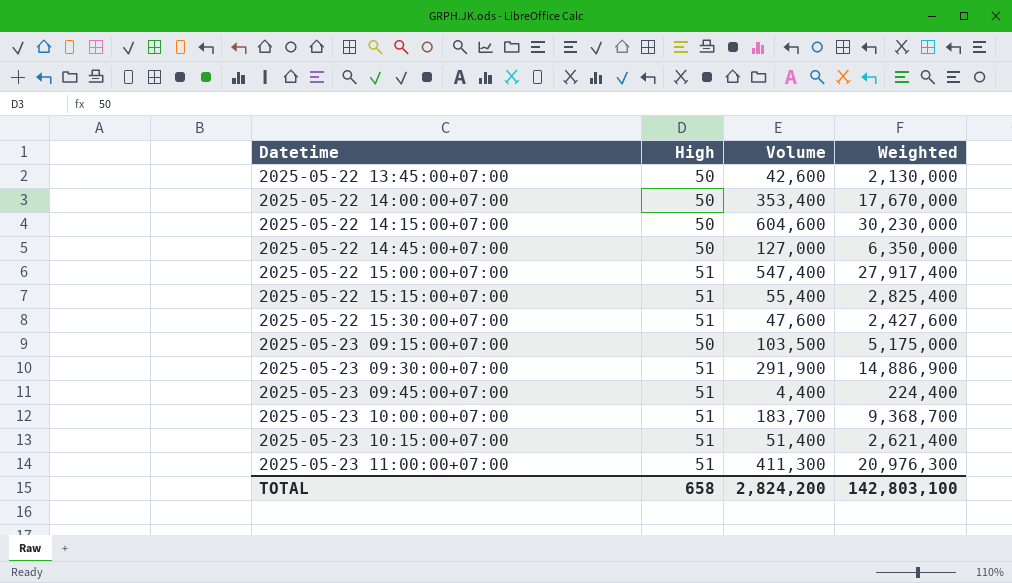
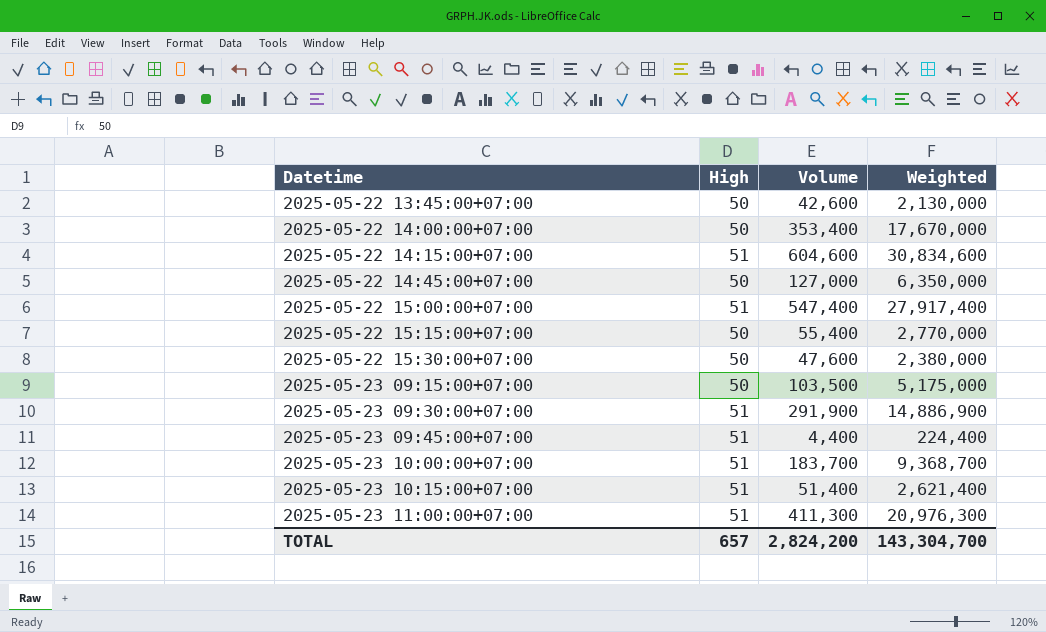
2025-05-22 14:15:00+07:00 | High: 50 -> 51
2025-05-22 14:15:00+07:00 | Weighted: 30,230,000 -> 30,834,600
2025-05-22 15:15:00+07:00 | High: 51 -> 50
2025-05-22 15:15:00+07:00 | Weighted: 2,825,400 -> 2,770,000
2025-05-22 15:30:00+07:00 | High: 51 -> 50
2025-05-22 15:30:00+07:00 | Weighted: 2,427,600 -> 2,380,000
TOTAL | High: 658 -> 657
TOTAL | Weighted: 142,803,100 -> 143,304,700

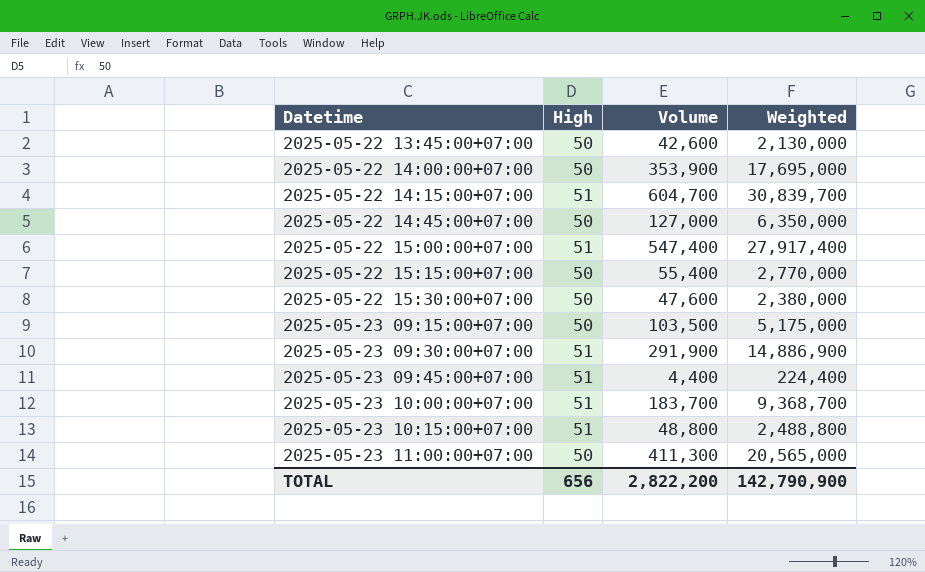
2025-05-22 14:00:00+07:00 | Volume: 353,400 -> 353,900
2025-05-22 14:00:00+07:00 | Weighted: 17,670,000 -> 17,695,000
2025-05-22 14:15:00+07:00 | Volume: 604,600 -> 604,700
2025-05-22 14:15:00+07:00 | Weighted: 30,834,600 -> 30,839,700
2025-05-23 10:15:00+07:00 | Volume: 51,400 -> 48,800
2025-05-23 10:15:00+07:00 | Weighted: 2,621,400 -> 2,488,800
2025-05-23 11:00:00+07:00 | High: 51 -> 50
2025-05-23 11:00:00+07:00 | Weighted: 20,976,300 -> 20,565,000
TOTAL | High: 657 -> 656
TOTAL | Volume: 2,824,200 -> 2,822,200
TOTAL | Weighted: 143,304,700 -> 142,790,900

